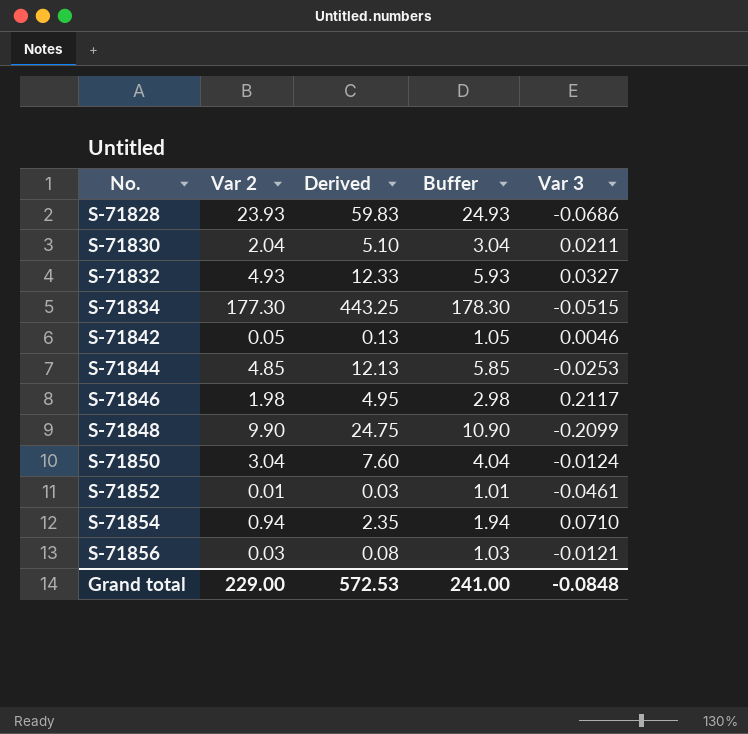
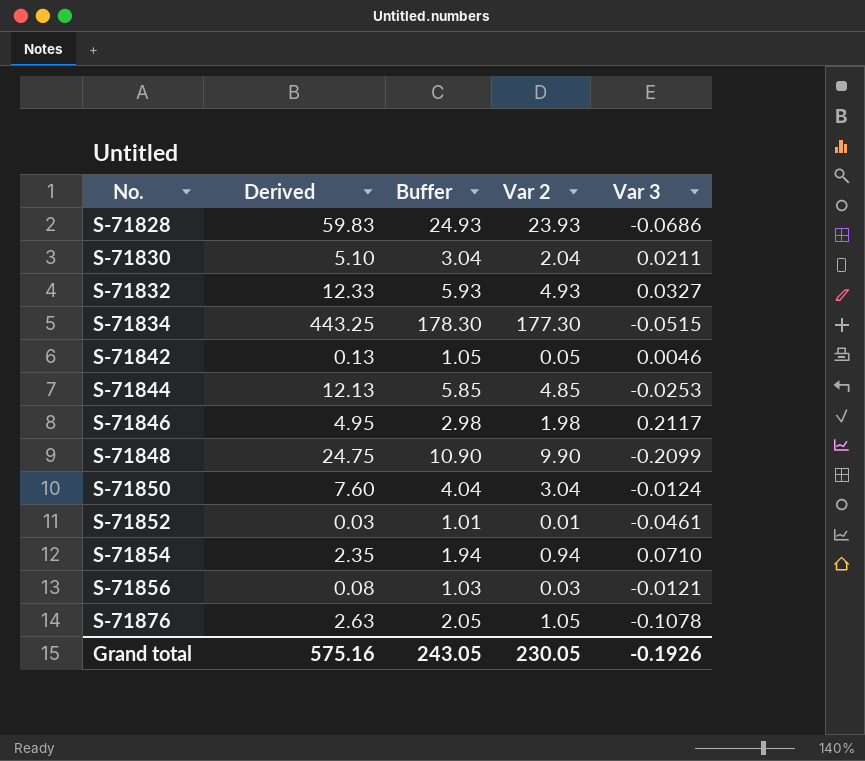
column Var 2 | position: 2 -> 4
row S-71876: none -> 2.63 | 2.05 | 1.05 | -0.1078
Grand total | Derived: 572.53 -> 575.16
Grand total | Buffer: 241.00 -> 243.05
Grand total | Var 2: 229.00 -> 230.05
Grand total | Var 3: -0.0848 -> -0.1926

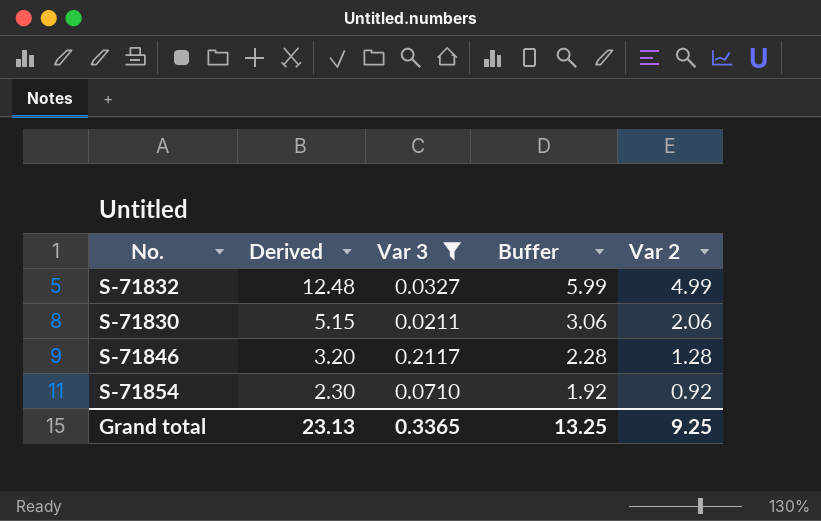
filter: none -> Var 3 >= 0.0211
row order: No. ascending -> Derived descending
column Var 3 | position: 5 -> 3
S-71832 | Derived: 12.33 -> 12.48
S-71832 | Buffer: 5.93 -> 5.99
S-71832 | Var 2: 4.93 -> 4.99
S-71830 | Derived: 5.10 -> 5.15
S-71830 | Buffer: 3.04 -> 3.06
S-71830 | Var 2: 2.04 -> 2.06
S-71846 | Derived: 4.95 -> 3.20
S-71846 | Buffer: 2.98 -> 2.28
S-71846 | Var 2: 1.98 -> 1.28
S-71854 | Derived: 2.35 -> 2.30
S-71854 | Buffer: 1.94 -> 1.92
S-71854 | Var 2: 0.94 -> 0.92
Grand total | Derived: 575.16 -> 23.13
Grand total | Var 3: -0.1926 -> 0.3365
Grand total | Buffer: 243.05 -> 13.25
Grand total | Var 2: 230.05 -> 9.25

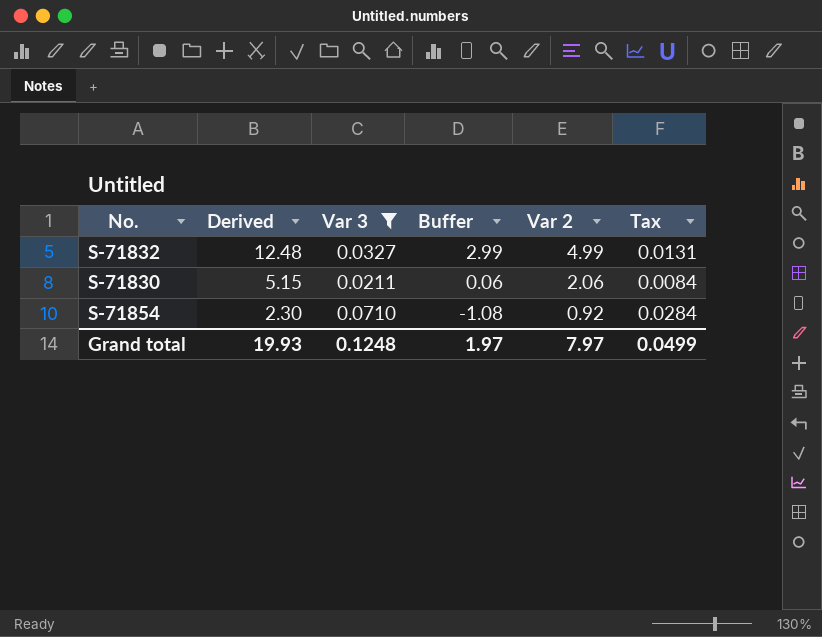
column Buffer | formula: [Var 2] + 1 -> [Var 2] - 2
column Tax | formula: none -> [Var 3] * 0.4
row S-71846: 3.20 | 0.2117 | 2.28 | 1.28 -> none
Grand total | Derived: 23.13 -> 19.93
Grand total | Var 3: 0.3365 -> 0.1248
Grand total | Buffer: 13.25 -> 1.97
Grand total | Var 2: 9.25 -> 7.97

